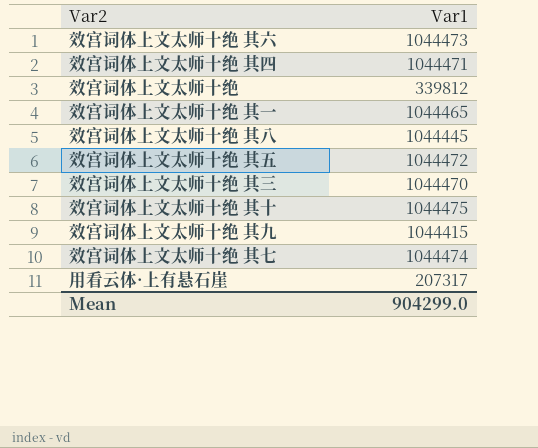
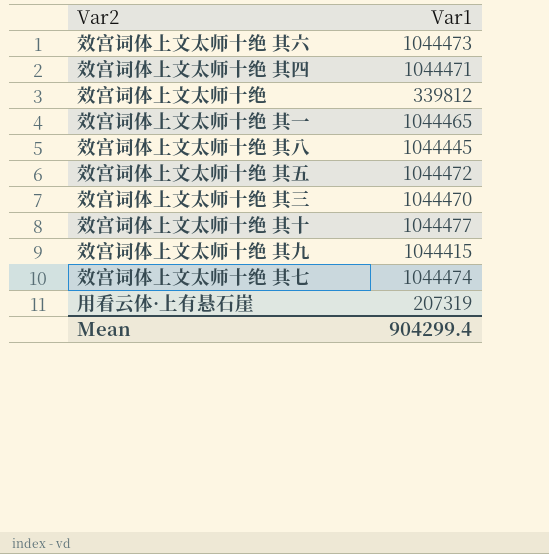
效宫词体上文太师十绝 其十 | Var1: 1044475 -> 1044477
用看云体·上有悬石崖 | Var1: 207317 -> 207319
Mean | Var1: 904299.0 -> 904299.4

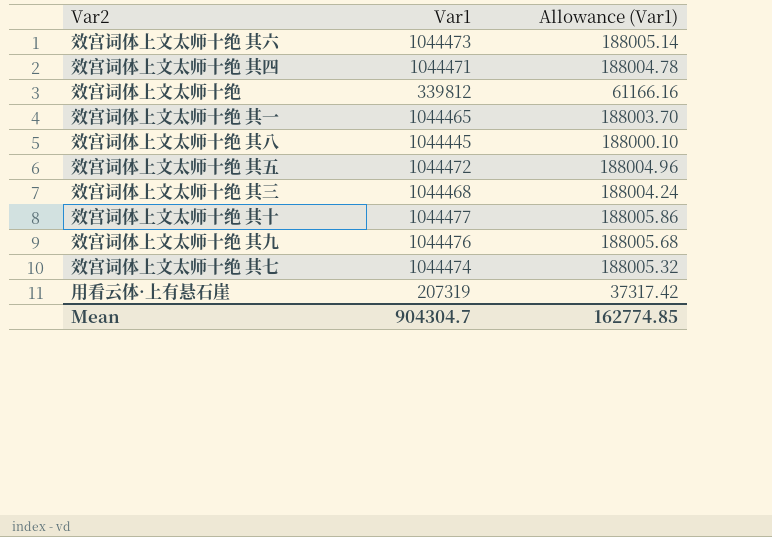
column Allowance (Var1) | formula: none -> [Var1] * 0.18
效宫词体上文太师十绝 其三 | Var1: 1044470 -> 1044468
效宫词体上文太师十绝 其九 | Var1: 1044415 -> 1044476
Mean | Var1: 904299.4 -> 904304.7

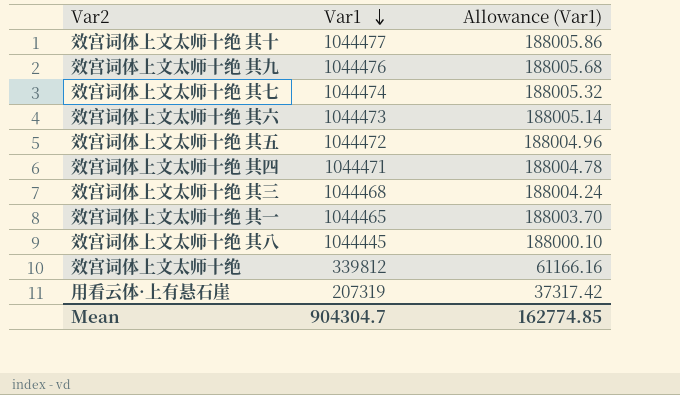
row order: none -> Var1 descending

